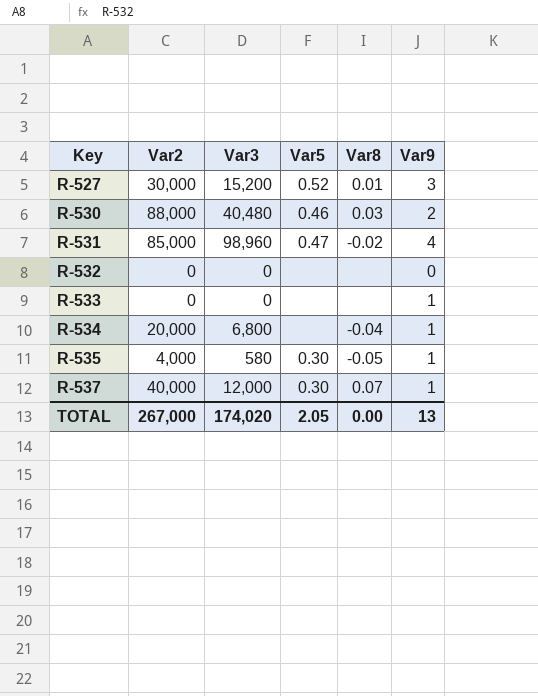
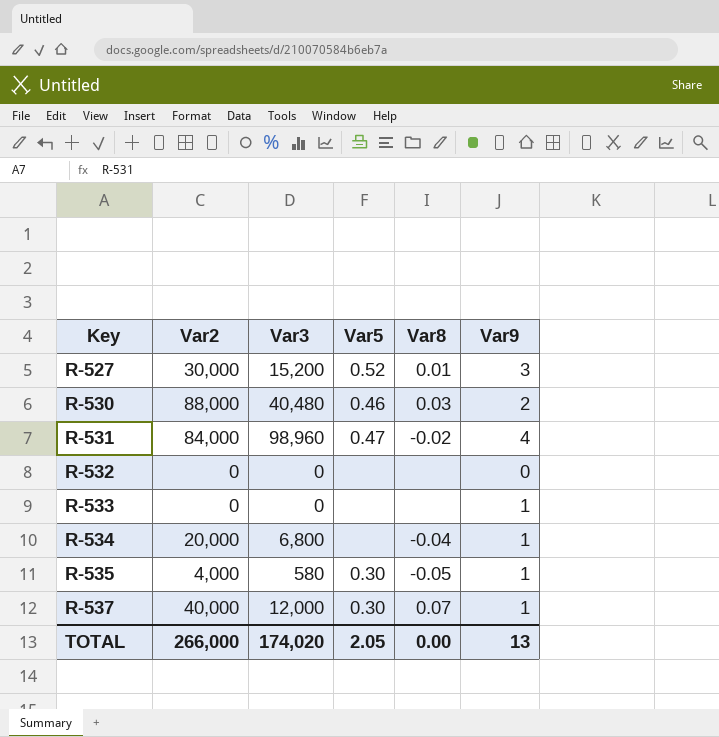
R-531 | Var2: 85,000 -> 84,000
TOTAL | Var2: 267,000 -> 266,000

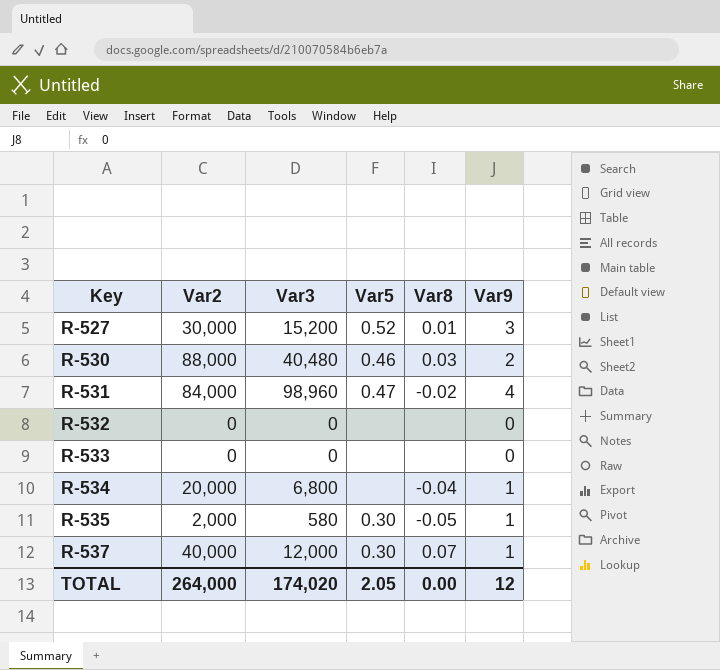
R-533 | Var9: 1 -> 0
R-535 | Var2: 4,000 -> 2,000
TOTAL | Var2: 266,000 -> 264,000
TOTAL | Var9: 13 -> 12

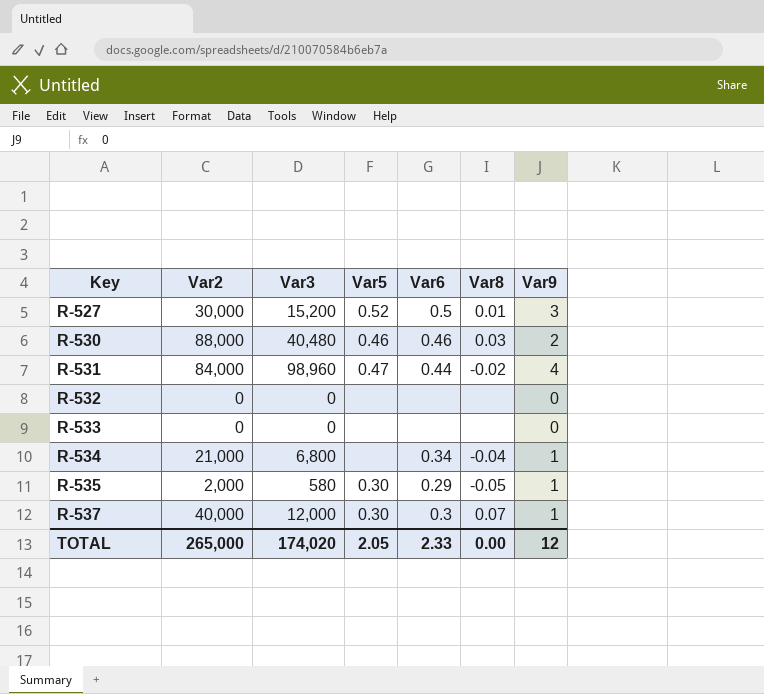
column Var6 | position: none -> 5
R-534 | Var2: 20,000 -> 21,000
TOTAL | Var2: 264,000 -> 265,000

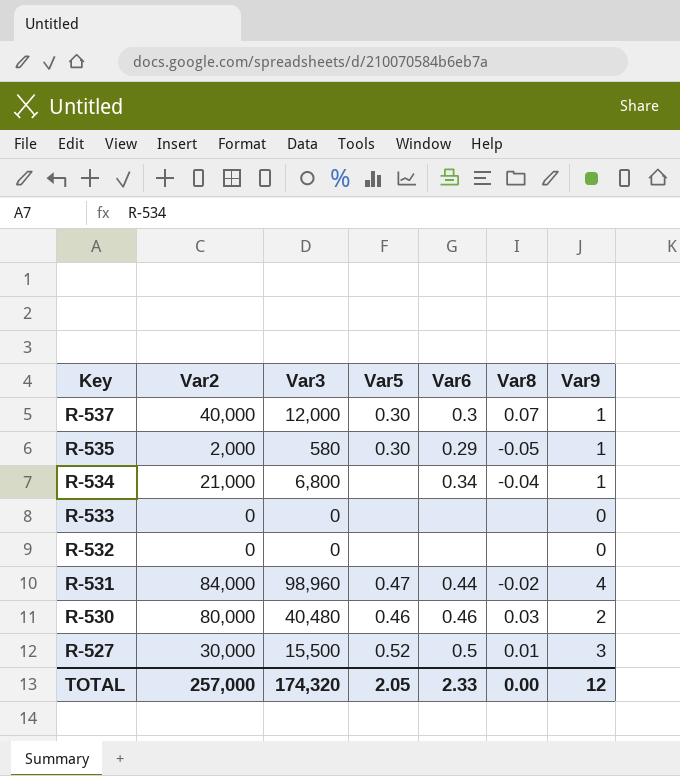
row order: Key ascending -> Key descending
R-530 | Var2: 88,000 -> 80,000
R-527 | Var3: 15,200 -> 15,500
TOTAL | Var2: 265,000 -> 257,000
TOTAL | Var3: 174,020 -> 174,320

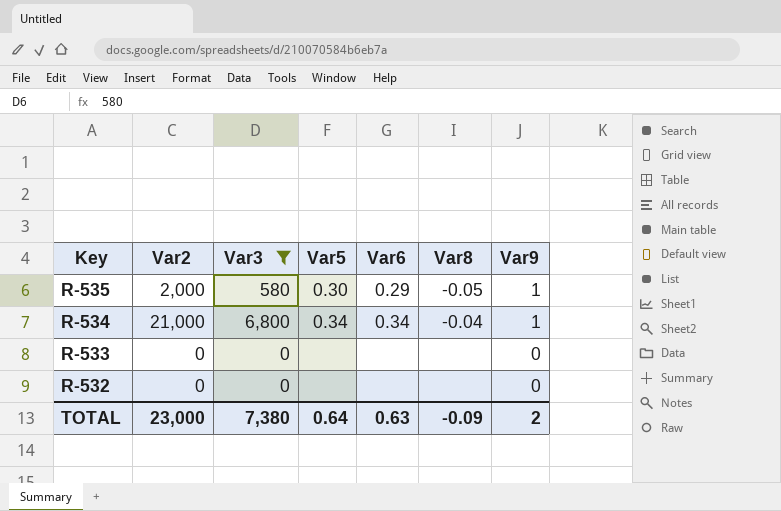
filter: none -> Var3 <= 6,800
R-534 | Var5: none -> 0.34
TOTAL | Var2: 257,000 -> 23,000
TOTAL | Var3: 174,320 -> 7,380
TOTAL | Var5: 2.05 -> 0.64
TOTAL | Var6: 2.33 -> 0.63
TOTAL | Var8: 0.00 -> -0.09
TOTAL | Var9: 12 -> 2

